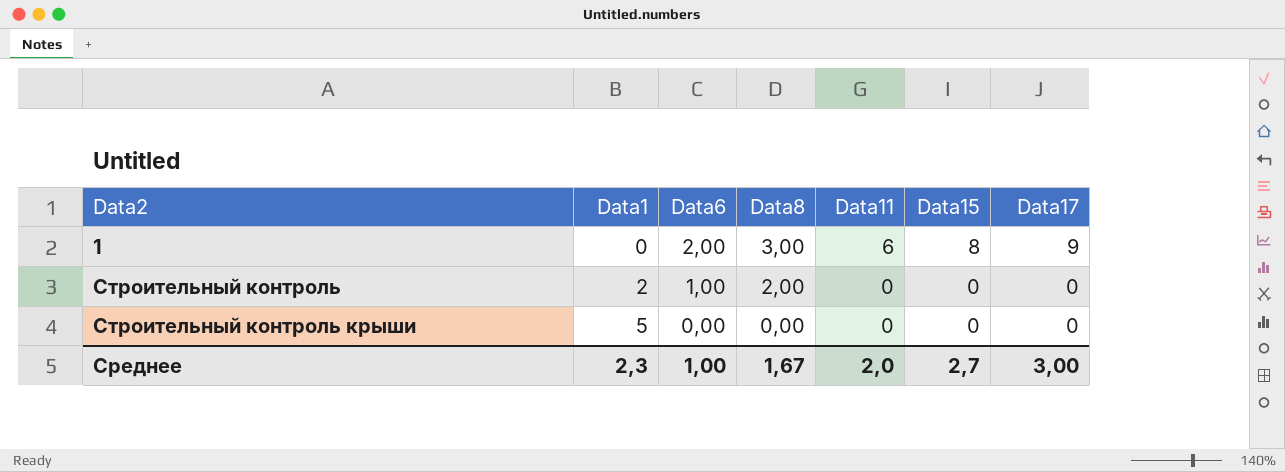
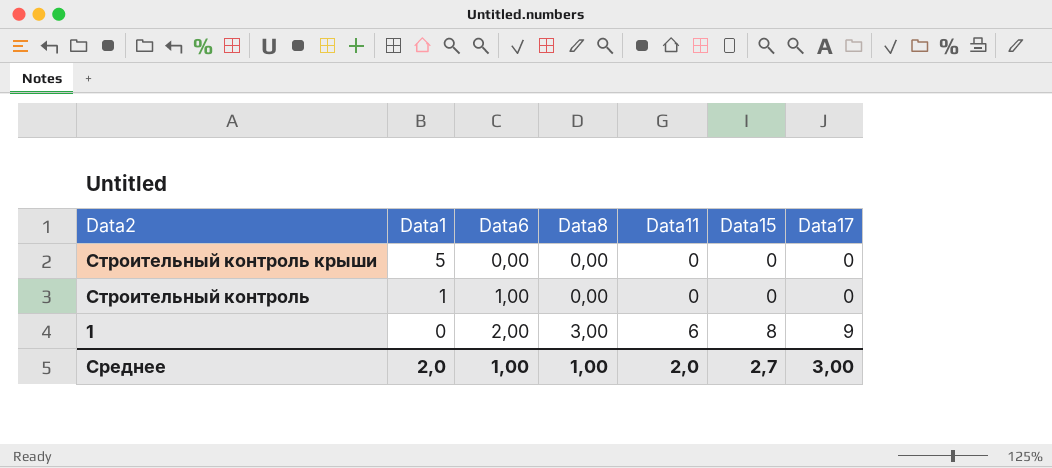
row order: Data2 ascending -> Data2 descending
Строительный контроль | Data1: 2 -> 1
Строительный контроль | Data8: 2,00 -> 0,00
Среднее | Data1: 2,3 -> 2,0
Среднее | Data8: 1,67 -> 1,00

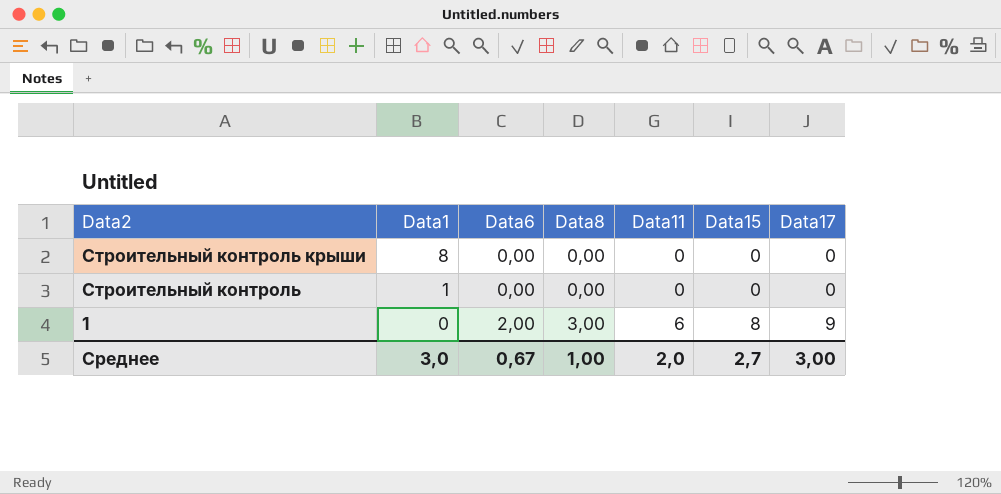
Строительный контроль крыши | Data1: 5 -> 8
Строительный контроль | Data6: 1,00 -> 0,00
Среднее | Data1: 2,0 -> 3,0
Среднее | Data6: 1,00 -> 0,67

